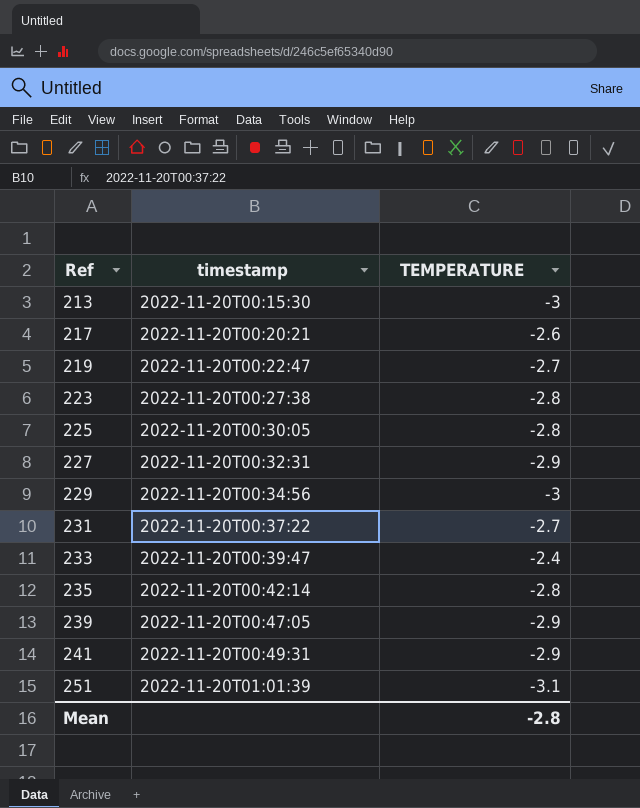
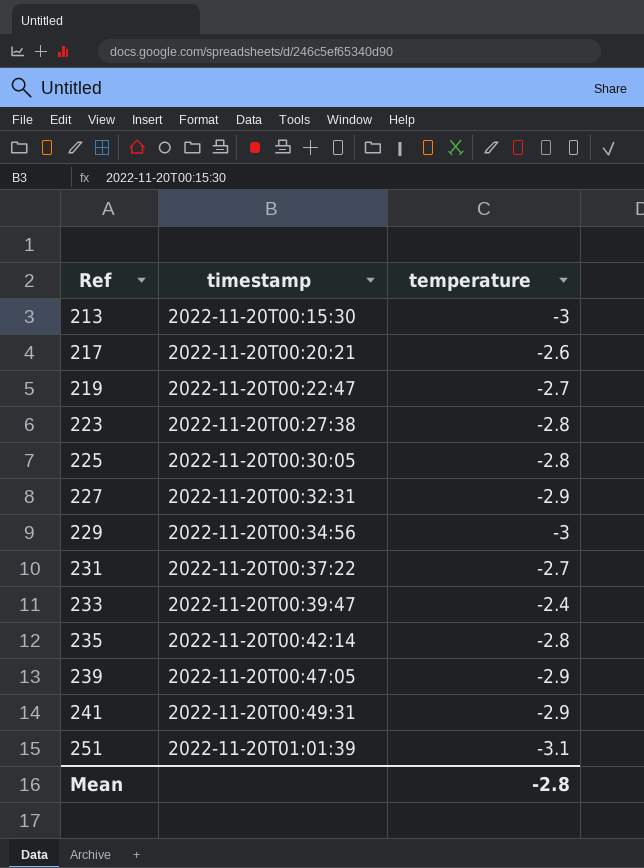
column name: TEMPERATURE -> temperature

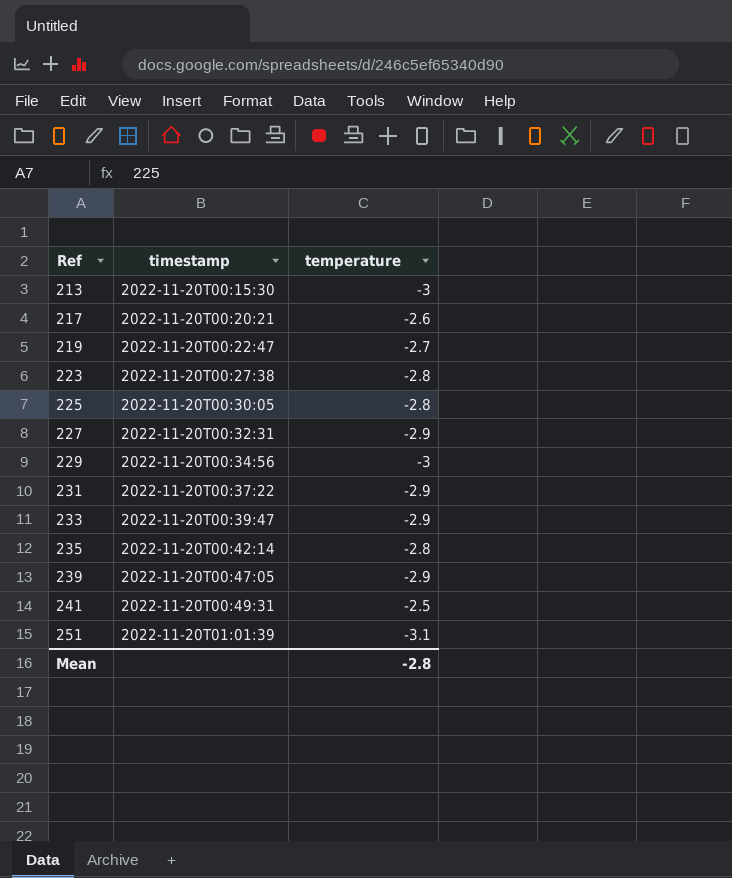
231 | temperature: -2.7 -> -2.9
233 | temperature: -2.4 -> -2.9
241 | temperature: -2.9 -> -2.5

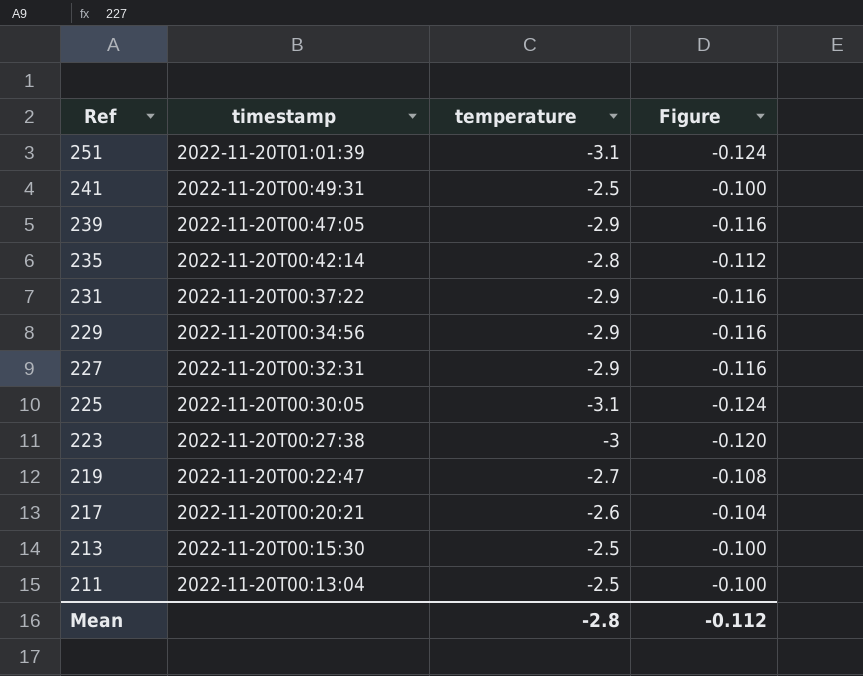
row order: Ref ascending -> Ref descending
column Figure | formula: none -> [temperature] * 0.04
row 233: 2022-11-20T00:39:47 | -2.9 -> none
229 | temperature: -3 -> -2.9
225 | temperature: -2.8 -> -3.1
223 | temperature: -2.8 -> -3
213 | temperature: -3 -> -2.5
row 211: none -> 2022-11-20T00:13:04 | -2.5 | -0.100

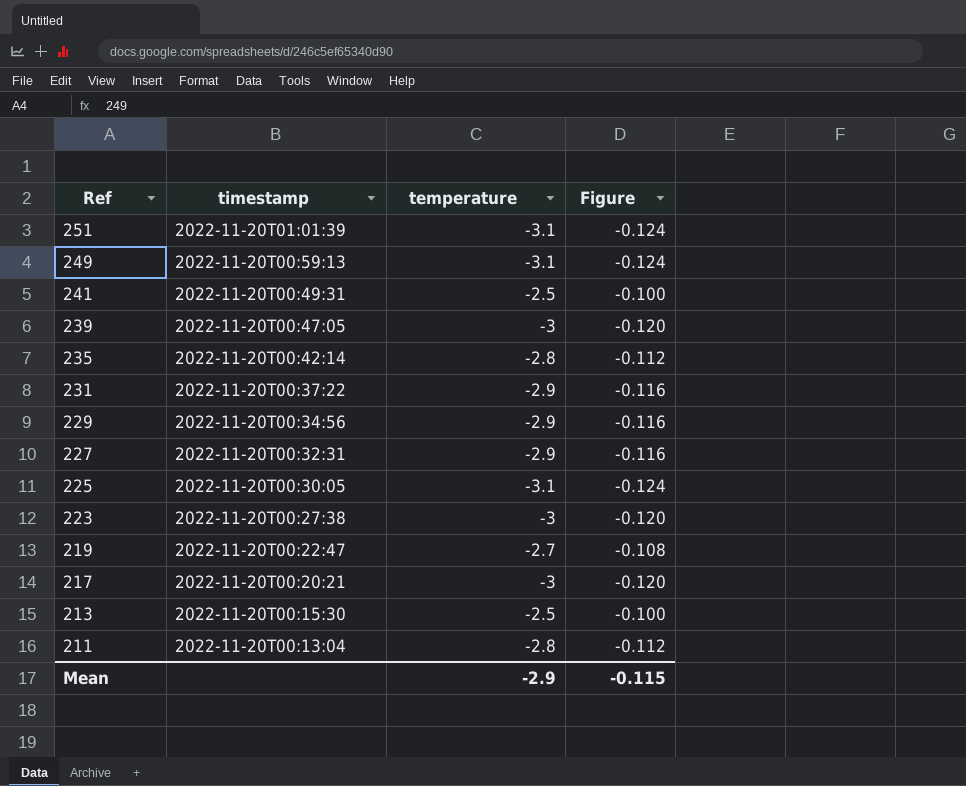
row 249: none -> 2022-11-20T00:59:13 | -3.1 | -0.124
239 | temperature: -2.9 -> -3
239 | Figure: -0.116 -> -0.120
217 | temperature: -2.6 -> -3
217 | Figure: -0.104 -> -0.120
211 | temperature: -2.5 -> -2.8
211 | Figure: -0.100 -> -0.112
Mean | temperature: -2.8 -> -2.9
Mean | Figure: -0.112 -> -0.115

